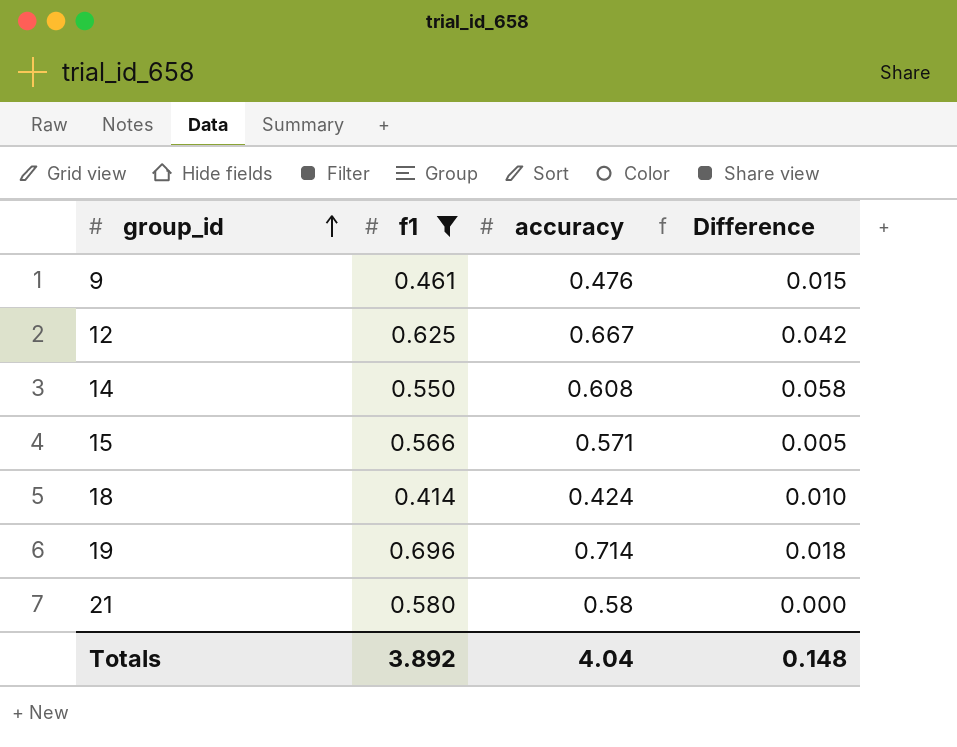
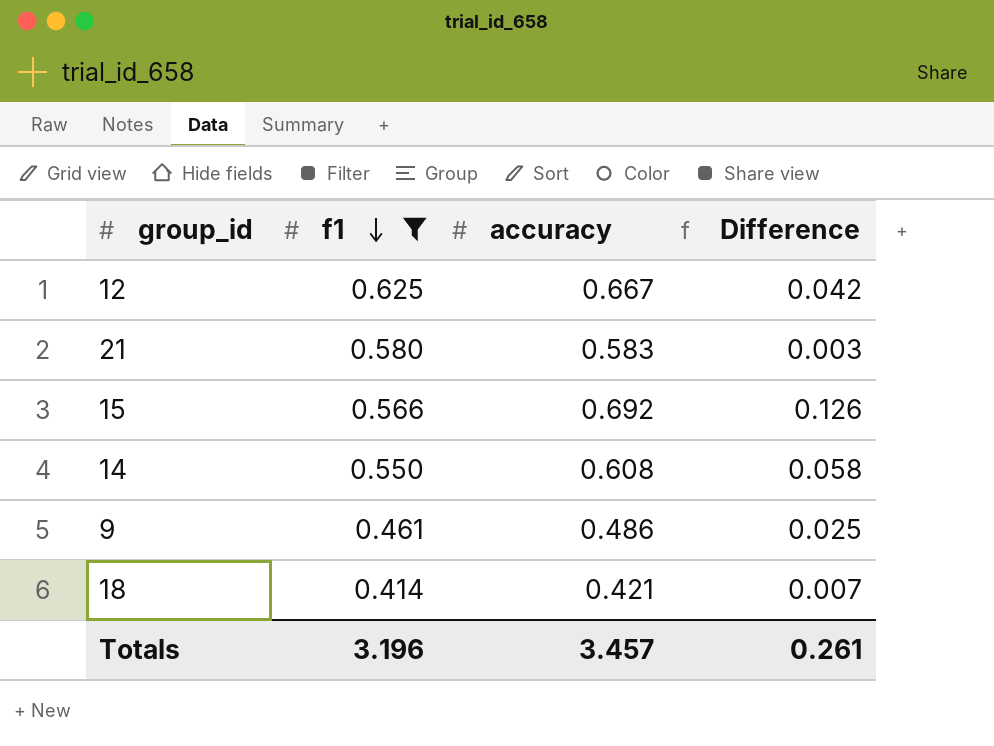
row order: group_id ascending -> f1 descending
row 19: 0.696 | 0.714 | 0.018 -> none
21 | accuracy: 0.58 -> 0.583
21 | Difference: 0.000 -> 0.003
15 | accuracy: 0.571 -> 0.692
15 | Difference: 0.005 -> 0.126
9 | accuracy: 0.476 -> 0.486
9 | Difference: 0.015 -> 0.025
18 | accuracy: 0.424 -> 0.421
18 | Difference: 0.010 -> 0.007
Totals | f1: 3.892 -> 3.196
Totals | accuracy: 4.04 -> 3.457
Totals | Difference: 0.148 -> 0.261

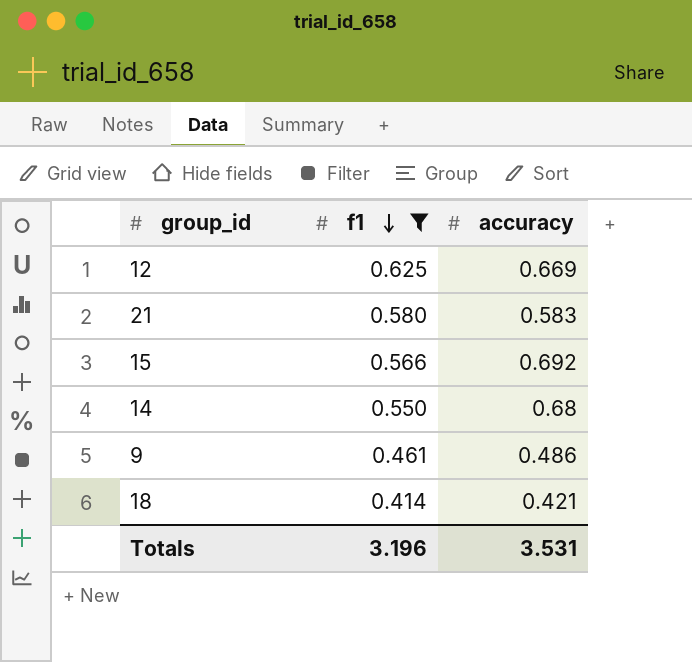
column Difference | formula: [accuracy] - [f1] -> none
12 | accuracy: 0.667 -> 0.669
14 | accuracy: 0.608 -> 0.68
Totals | accuracy: 3.457 -> 3.531

